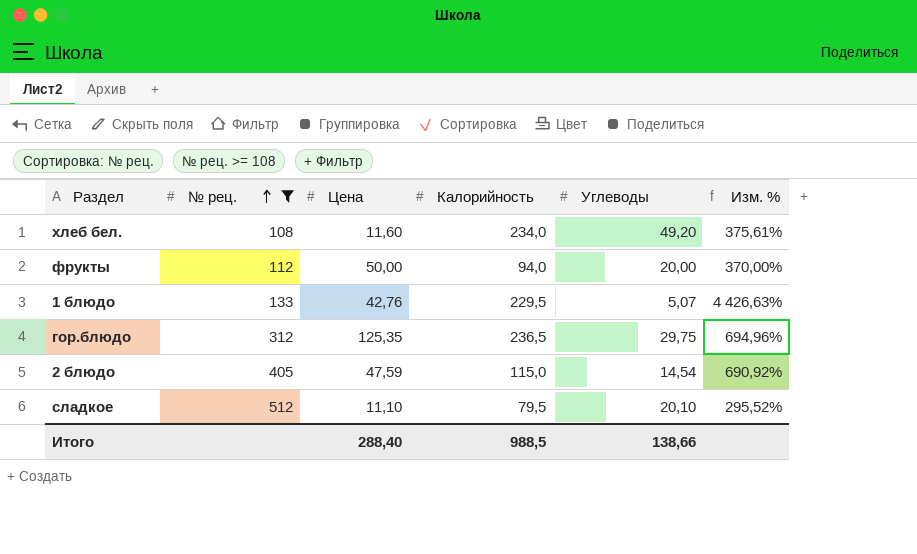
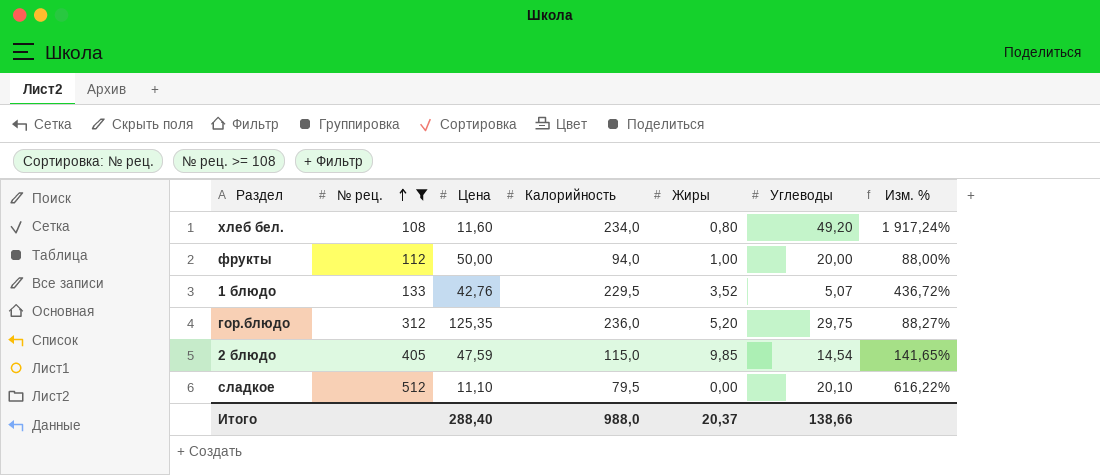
column Жиры | position: none -> 5
column Изм. % | formula: ([Калорийность] - [Углеводы]) / [Углеводы] -> ([Калорийность] - [Цена]) / [Цена]
гор.блюдо | Калорийность: 236,5 -> 236,0
Итого | Калорийность: 988,5 -> 988,0

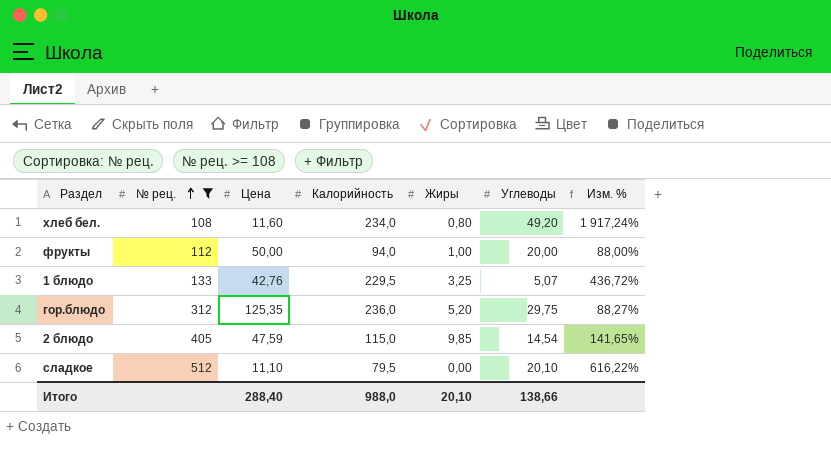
1 блюдо | Жиры: 3,52 -> 3,25
Итого | Жиры: 20,37 -> 20,10

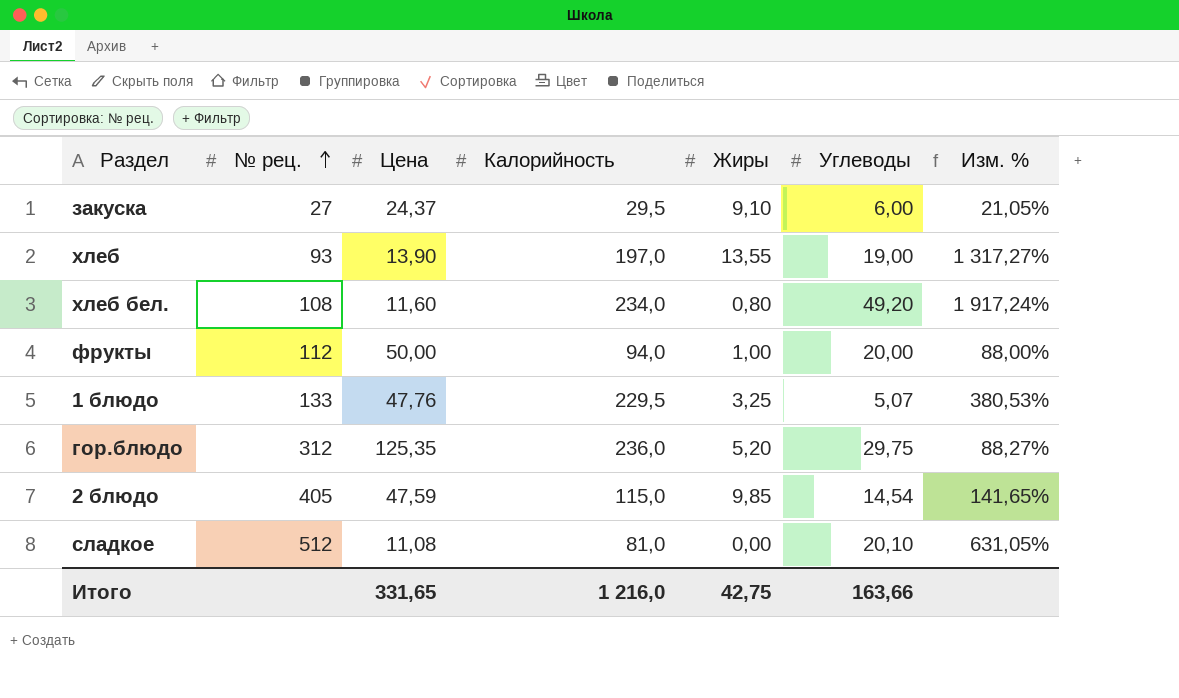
filter: № рец. >= 108 -> none
1 блюдо | Цена: 42,76 -> 47,76
1 блюдо | Изм. %: 436,72% -> 380,53%
сладкое | Цена: 11,10 -> 11,08
сладкое | Калорийность: 79,5 -> 81,0
сладкое | Изм. %: 616,22% -> 631,05%
Итого | Цена: 288,40 -> 331,65
Итого | Калорийность: 988,0 -> 1 216,0
Итого | Жиры: 20,10 -> 42,75
Итого | Углеводы: 138,66 -> 163,66

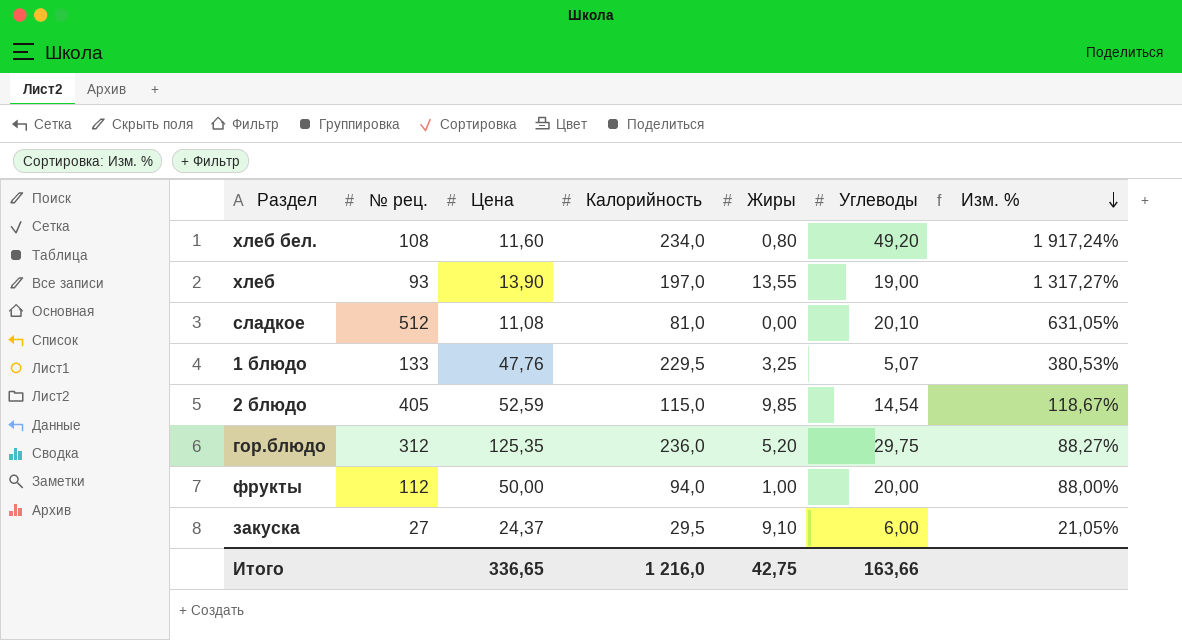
row order: № рец. ascending -> Изм. % descending
2 блюдо | Цена: 47,59 -> 52,59
2 блюдо | Изм. %: 141,65% -> 118,67%
Итого | Цена: 331,65 -> 336,65

